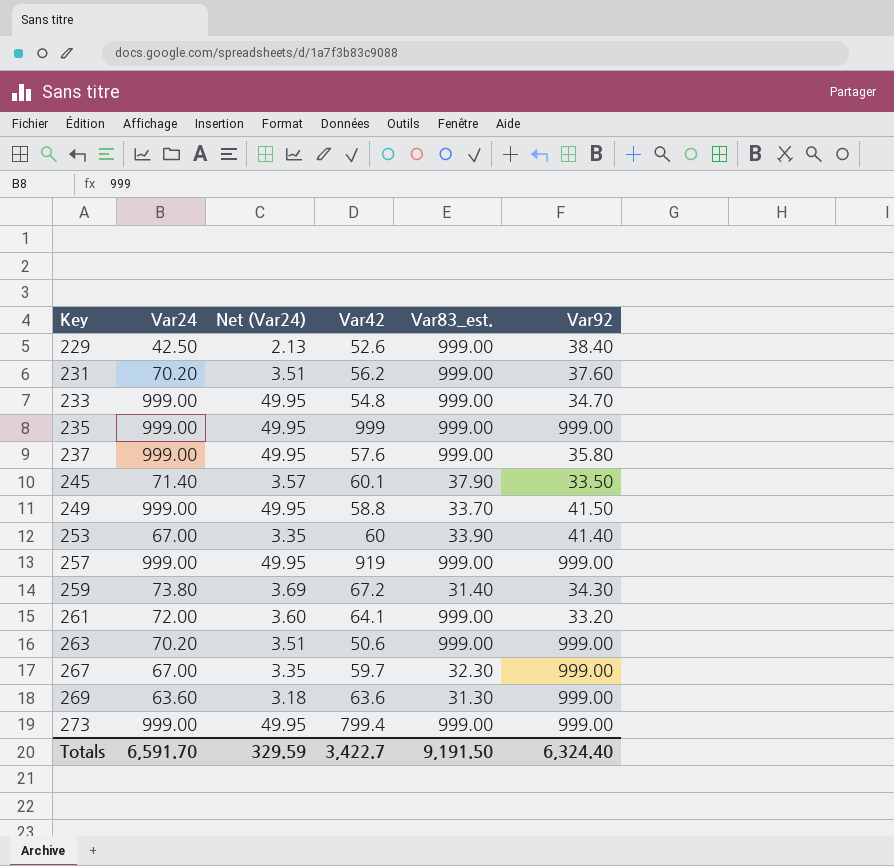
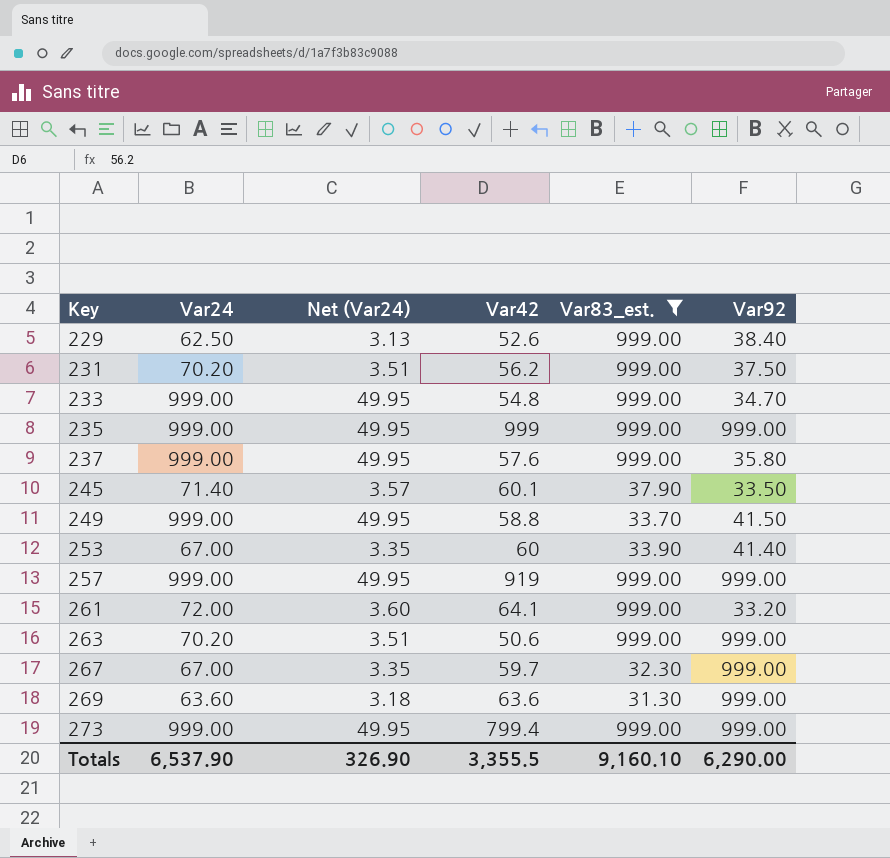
filter: none -> Var83_est. != 31.40
229 | Var24: 42.50 -> 62.50
229 | Net (Var24): 2.13 -> 3.13
231 | Var92: 37.60 -> 37.50
Totals | Var24: 6,591.70 -> 6,537.90
Totals | Net (Var24): 329.59 -> 326.90
Totals | Var42: 3,422.7 -> 3,355.5
Totals | Var83_est.: 9,191.50 -> 9,160.10
Totals | Var92: 6,324.40 -> 6,290.00

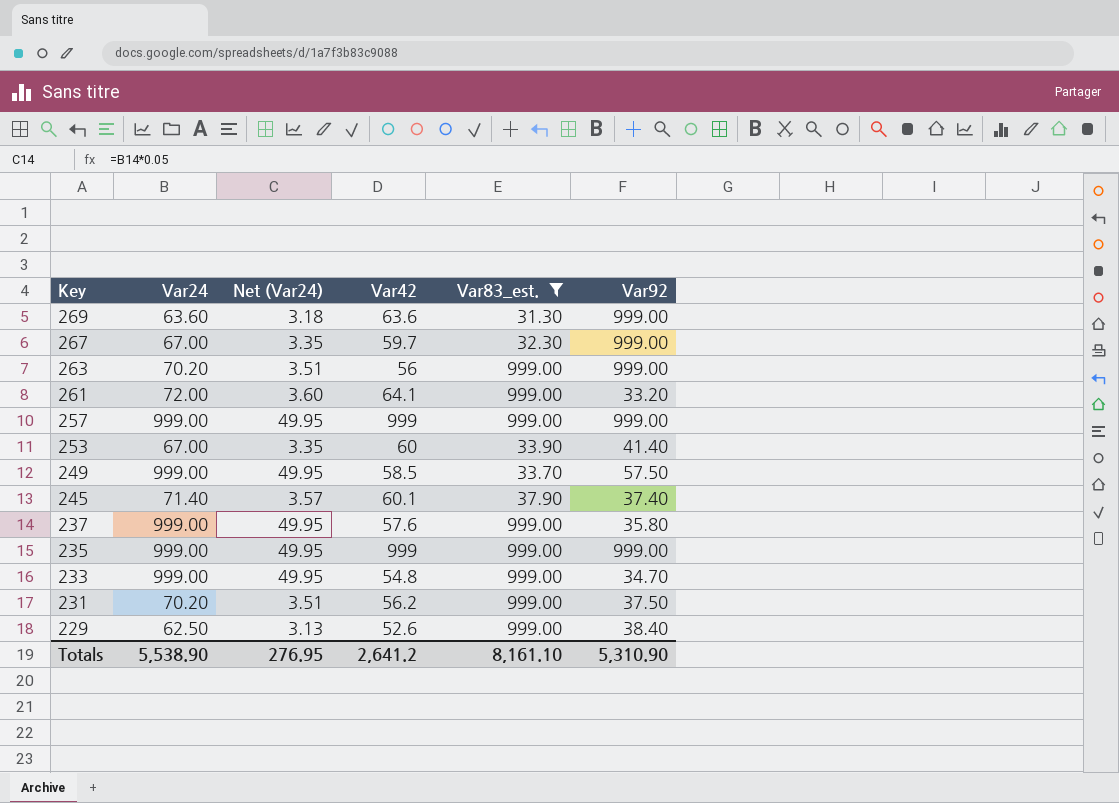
row order: Key ascending -> Key descending
row 273: 999.00 | 49.95 | 799.4 | 999.00 | 999.00 -> none
263 | Var42: 50.6 -> 56
257 | Var42: 919 -> 999
249 | Var42: 58.8 -> 58.5
249 | Var92: 41.50 -> 57.50
245 | Var92: 33.50 -> 37.40
Totals | Var24: 6,537.90 -> 5,538.90
Totals | Net (Var24): 326.90 -> 276.95
Totals | Var42: 3,355.5 -> 2,641.2
Totals | Var83_est.: 9,160.10 -> 8,161.10
Totals | Var92: 6,290.00 -> 5,310.90

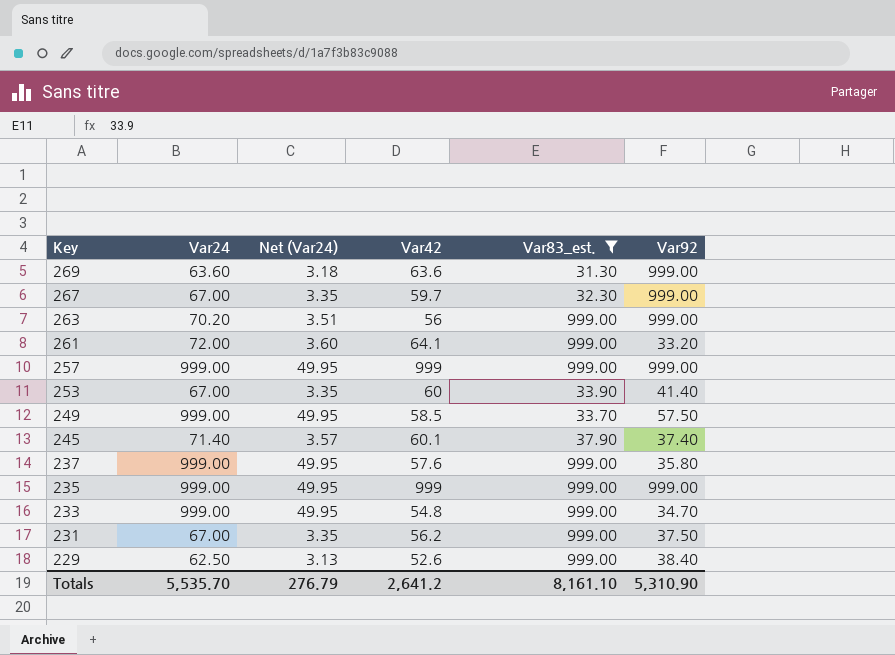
231 | Var24: 70.20 -> 67.00
231 | Net (Var24): 3.51 -> 3.35
Totals | Var24: 5,538.90 -> 5,535.70
Totals | Net (Var24): 276.95 -> 276.79

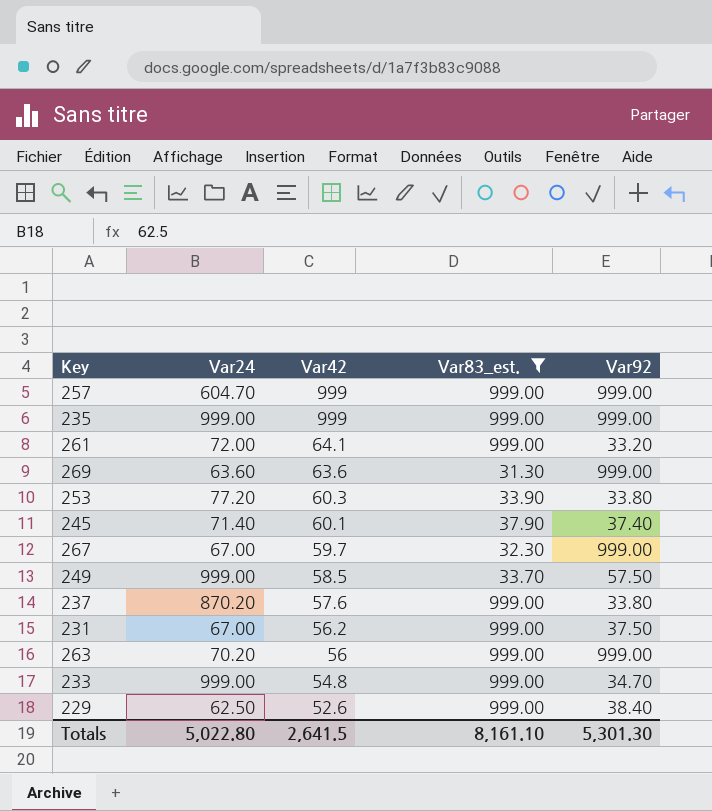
row order: Key descending -> Var42 descending
column Net (Var24) | formula: [Var24] * 0.05 -> none
257 | Var24: 999.00 -> 604.70
253 | Var24: 67.00 -> 77.20
253 | Var42: 60 -> 60.3
253 | Var92: 41.40 -> 33.80
237 | Var24: 999.00 -> 870.20
237 | Var92: 35.80 -> 33.80
Totals | Var24: 5,535.70 -> 5,022.80
Totals | Var42: 2,641.2 -> 2,641.5
Totals | Var92: 5,310.90 -> 5,301.30

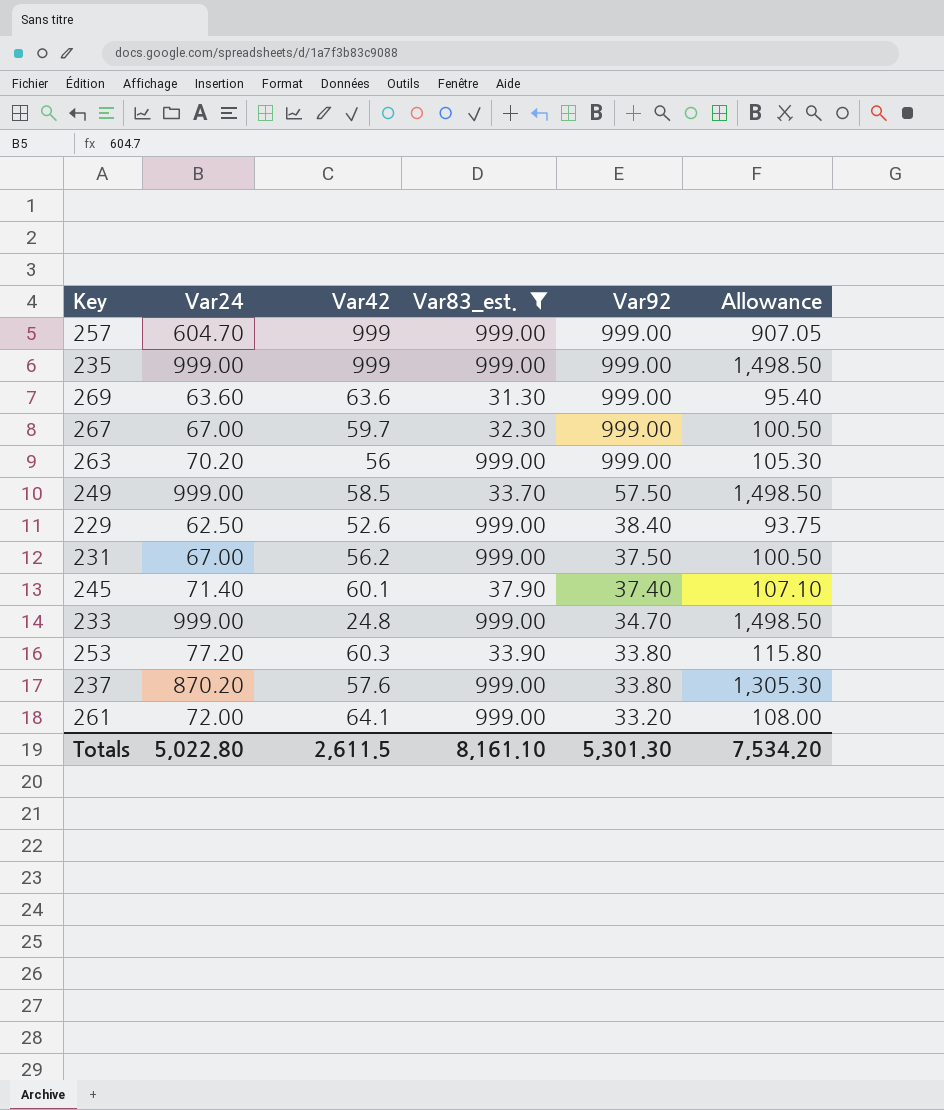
row order: Var42 descending -> Var92 descending
column Allowance | formula: none -> [Var24] * 1.5
233 | Var42: 54.8 -> 24.8
Totals | Var42: 2,641.5 -> 2,611.5

